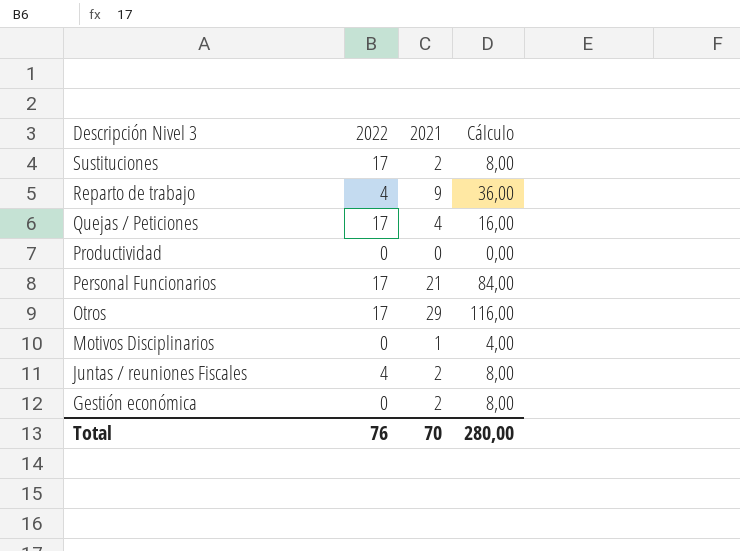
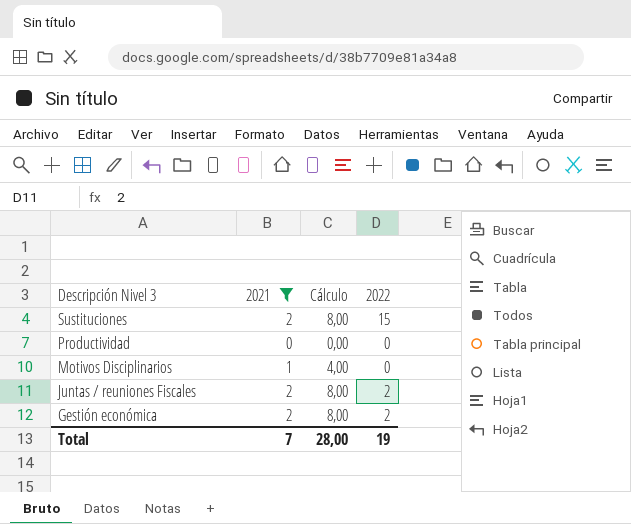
filter: none -> 2021 <= 2
column 2022 | position: 2 -> 4
Sustituciones | 2022: 17 -> 15
Juntas / reuniones Fiscales | 2022: 4 -> 2
Gestión económica | 2022: 0 -> 2
Total | 2021: 70 -> 7
Total | Cálculo: 280,00 -> 28,00
Total | 2022: 76 -> 19

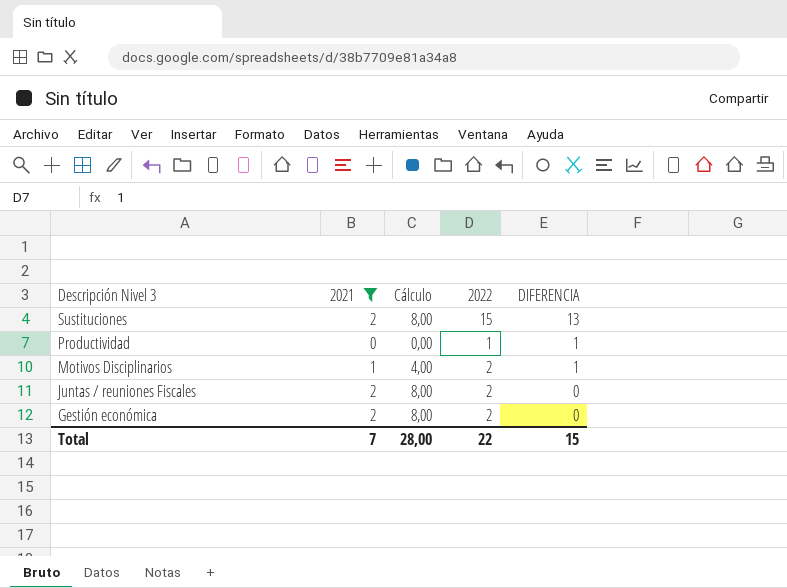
column DIFERENCIA | formula: none -> [2022] - [2021]
Productividad | 2022: 0 -> 1
Motivos Disciplinarios | 2022: 0 -> 2
Total | 2022: 19 -> 22

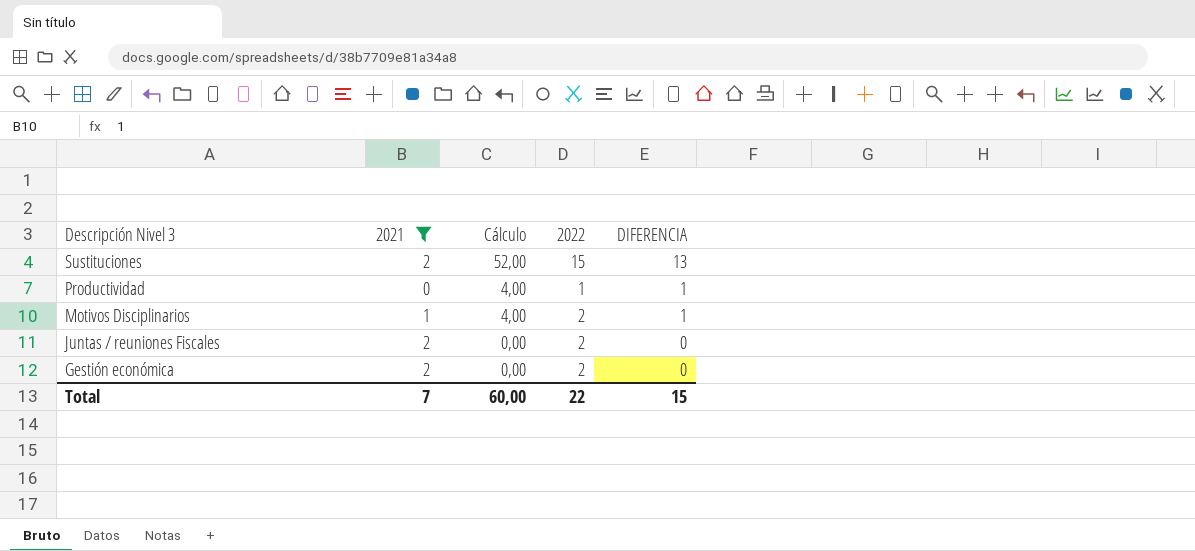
column Cálculo | formula: [2021] * 4 -> [DIFERENCIA] * 4
Total | Cálculo: 28,00 -> 60,00

